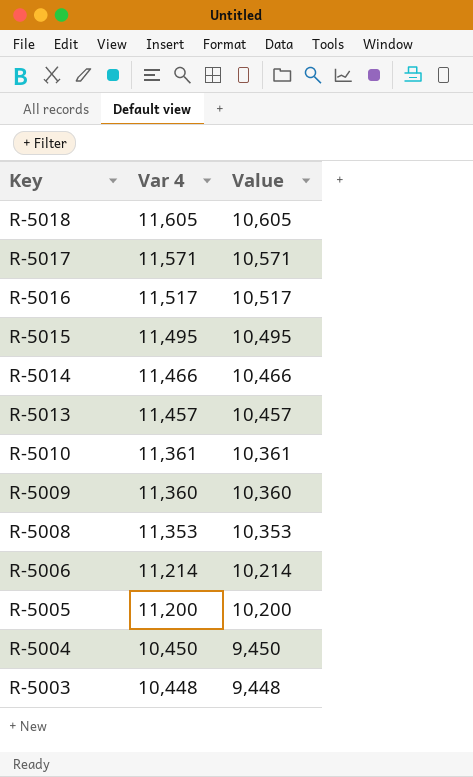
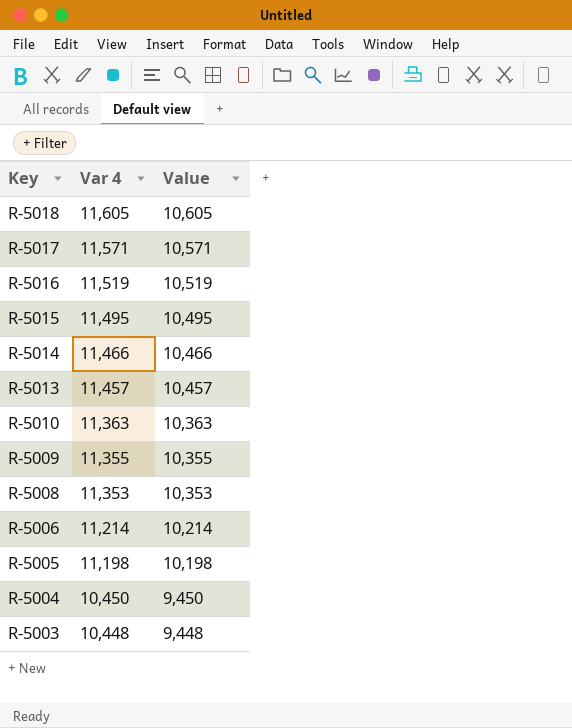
R-5016 | Var 4: 11,517 -> 11,519
R-5016 | Value: 10,517 -> 10,519
R-5010 | Var 4: 11,361 -> 11,363
R-5010 | Value: 10,361 -> 10,363
R-5009 | Var 4: 11,360 -> 11,355
R-5009 | Value: 10,360 -> 10,355
R-5005 | Var 4: 11,200 -> 11,198
R-5005 | Value: 10,200 -> 10,198

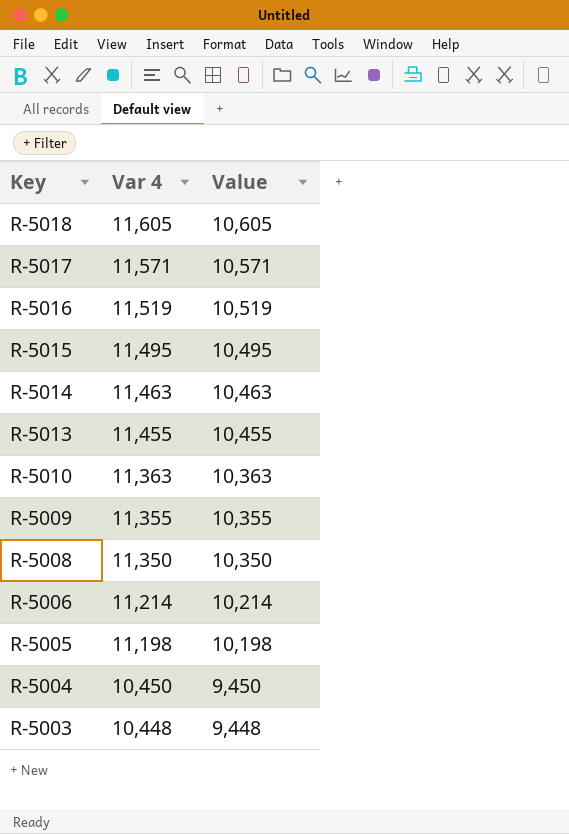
R-5014 | Var 4: 11,466 -> 11,463
R-5014 | Value: 10,466 -> 10,463
R-5013 | Var 4: 11,457 -> 11,455
R-5013 | Value: 10,457 -> 10,455
R-5008 | Var 4: 11,353 -> 11,350
R-5008 | Value: 10,353 -> 10,350

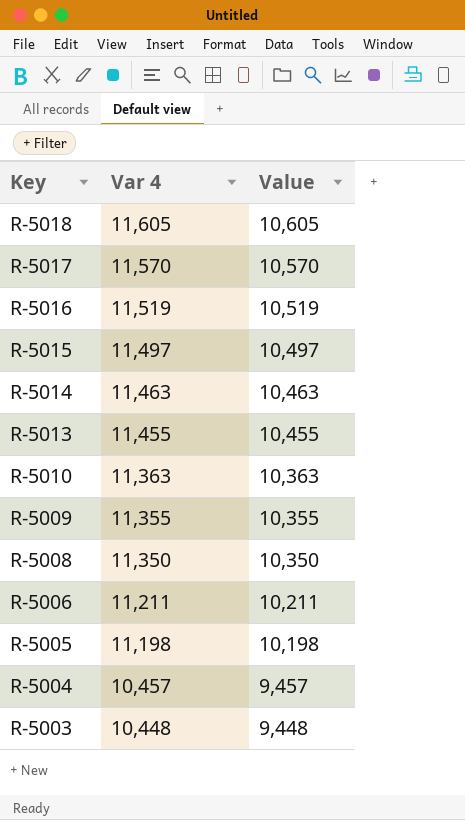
R-5017 | Var 4: 11,571 -> 11,570
R-5017 | Value: 10,571 -> 10,570
R-5015 | Var 4: 11,495 -> 11,497
R-5015 | Value: 10,495 -> 10,497
R-5006 | Var 4: 11,214 -> 11,211
R-5006 | Value: 10,214 -> 10,211
R-5004 | Var 4: 10,450 -> 10,457
R-5004 | Value: 9,450 -> 9,457

